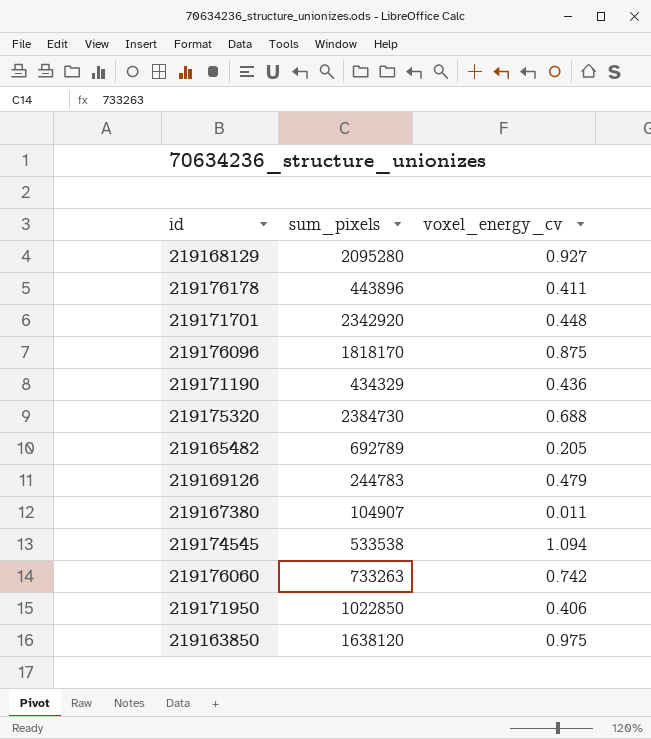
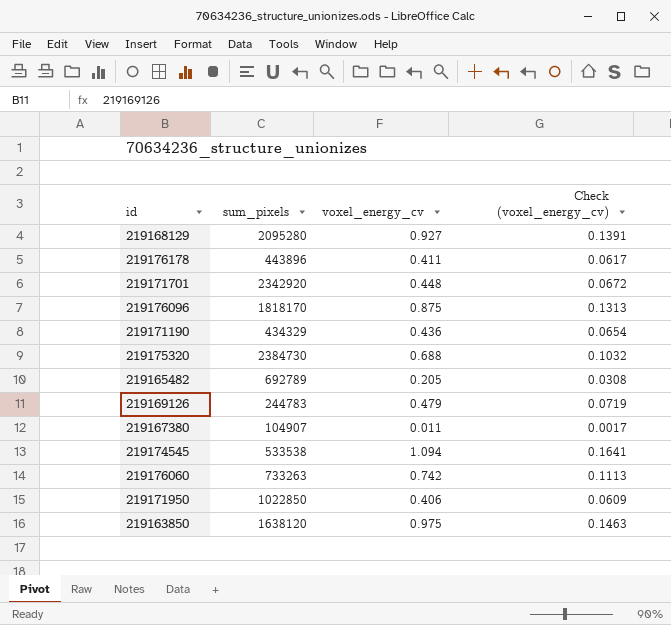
column Check (voxel_energy_cv) | formula: none -> [voxel_energy_cv] * 0.15

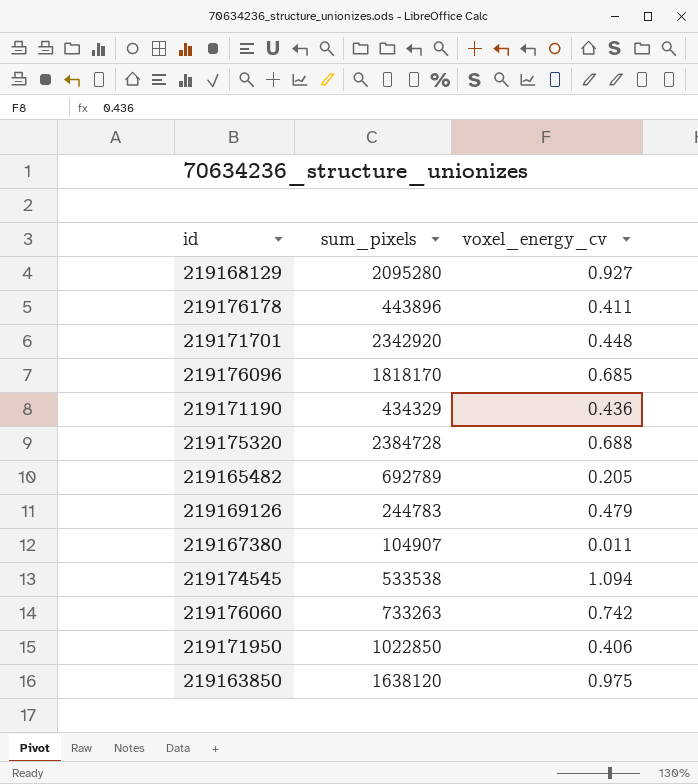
column Check (voxel_energy_cv) | formula: [voxel_energy_cv] * 0.15 -> none
219176096 | voxel_energy_cv: 0.875 -> 0.685
219175320 | sum_pixels: 2384730 -> 2384728

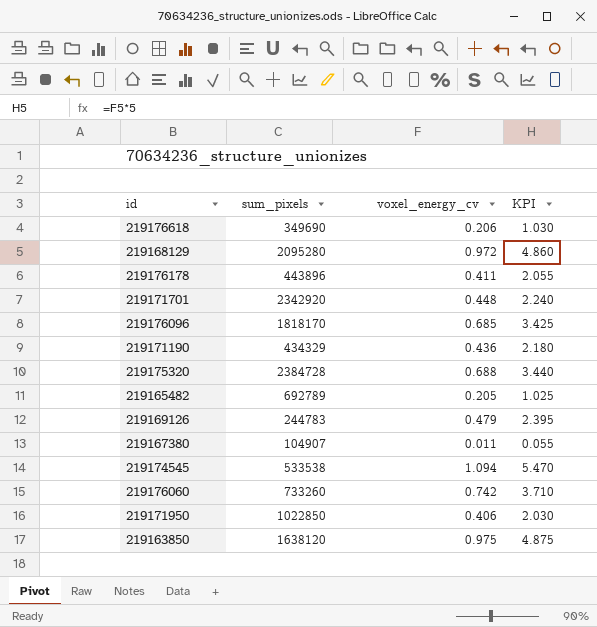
column KPI | formula: none -> [voxel_energy_cv] * 5
row 219176618: none -> 349690 | 0.206 | 1.030
219168129 | voxel_energy_cv: 0.927 -> 0.972
219176060 | sum_pixels: 733263 -> 733260

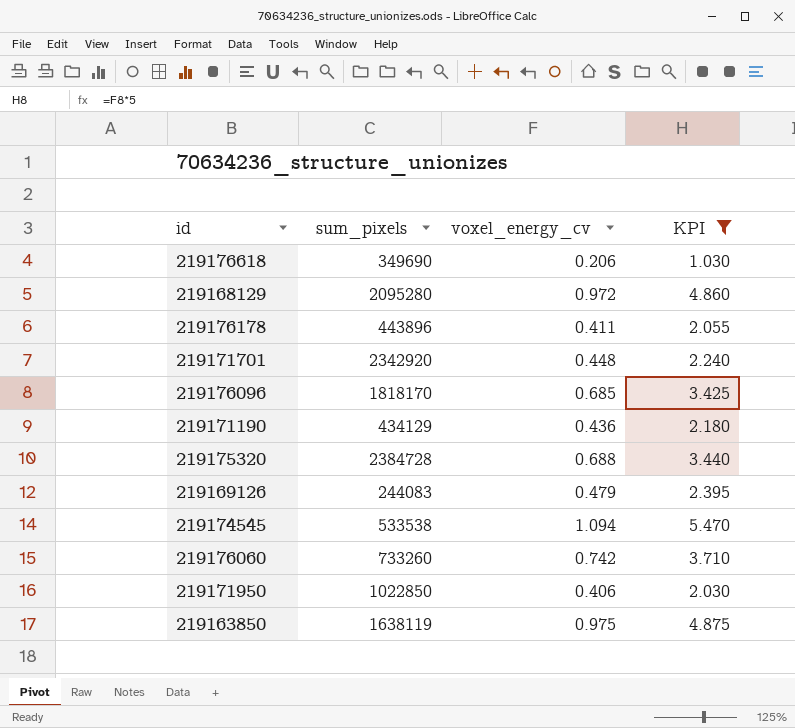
filter: none -> KPI >= 1.030
219171190 | sum_pixels: 434329 -> 434129
219169126 | sum_pixels: 244783 -> 244083
219163850 | sum_pixels: 1638120 -> 1638119

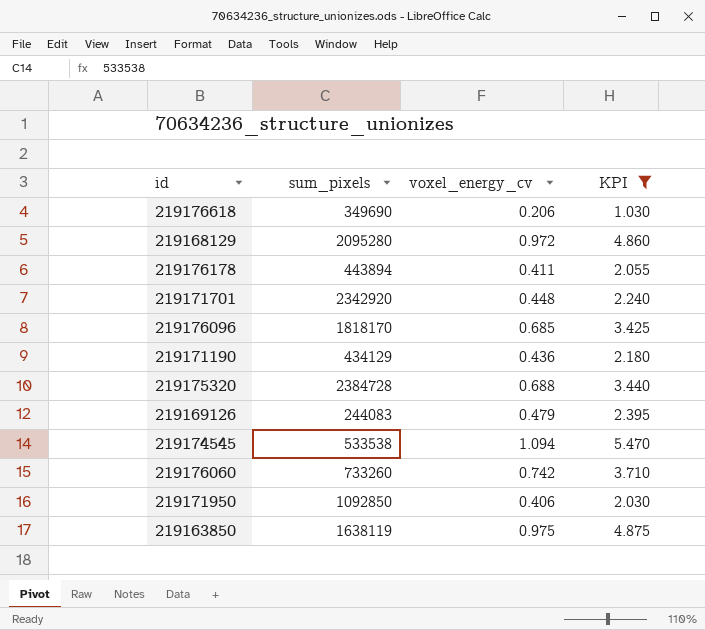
219176178 | sum_pixels: 443896 -> 443894
219171950 | sum_pixels: 1022850 -> 1092850

